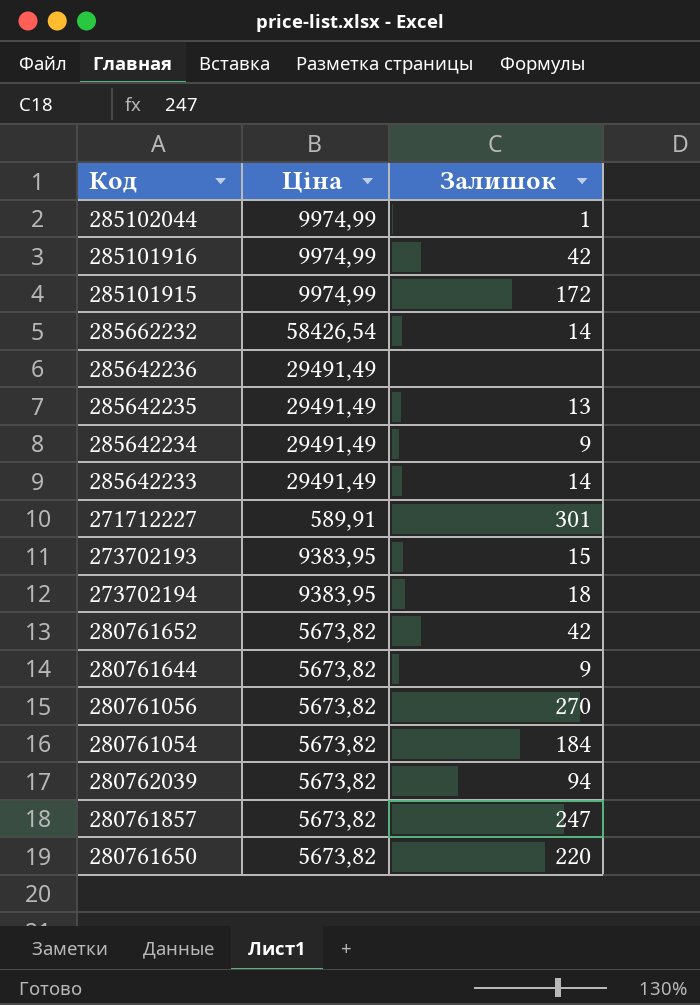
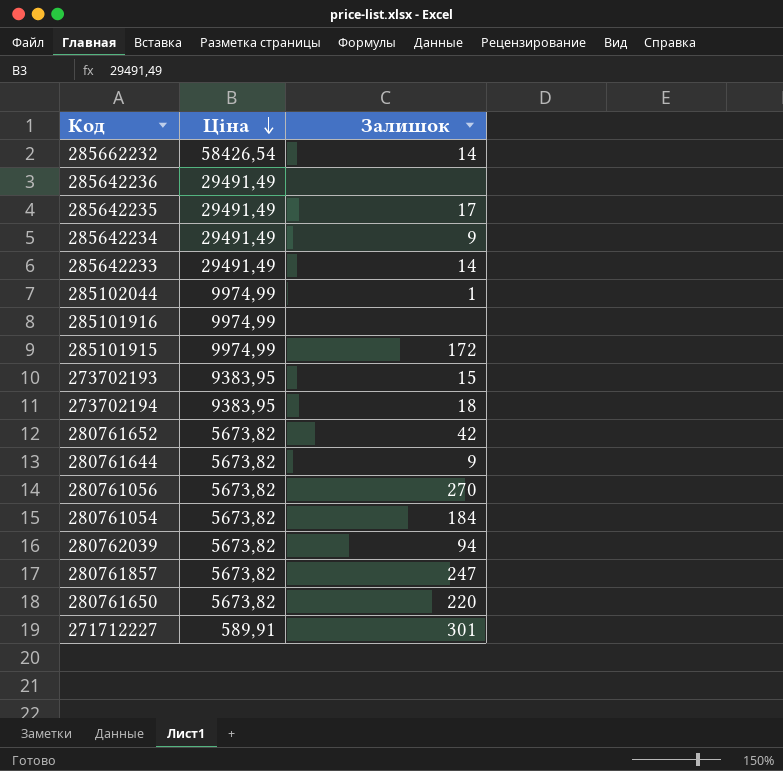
row order: none -> Ціна descending
285642235 | Залишок: 13 -> 17
285101916 | Залишок: 42 -> none

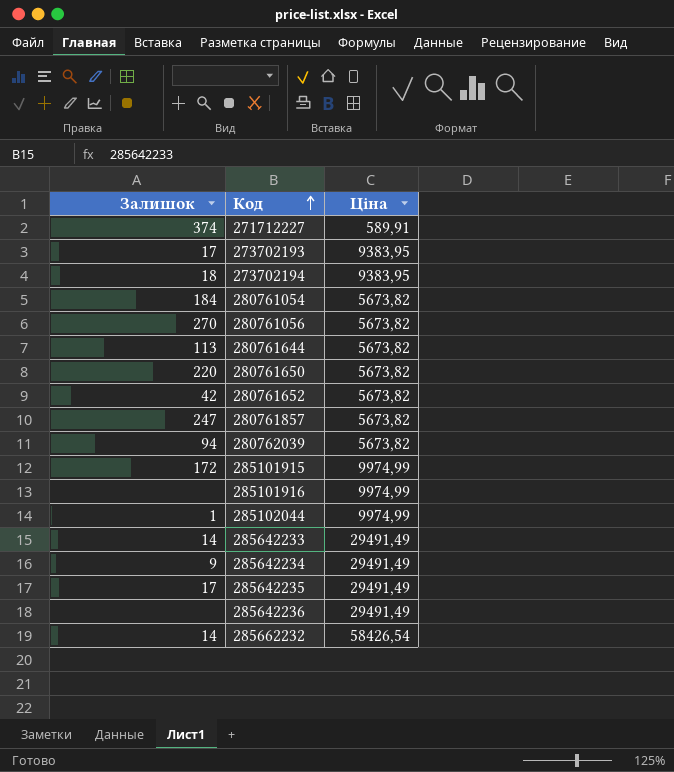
row order: Ціна descending -> Код ascending
column Залишок | position: 3 -> 1
271712227 | Залишок: 301 -> 374
273702193 | Залишок: 15 -> 17
280761644 | Залишок: 9 -> 113

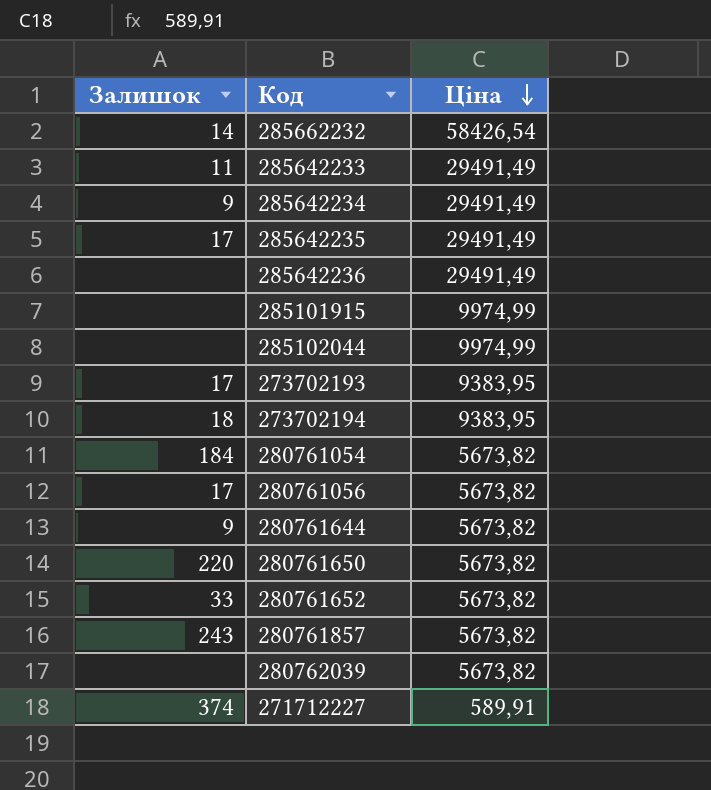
row order: Код ascending -> Ціна descending
row 285101916: none | 9974,99 -> none
285642233 | Залишок: 14 -> 11
285101915 | Залишок: 172 -> none
285102044 | Залишок: 1 -> none
280761056 | Залишок: 270 -> 17
280761644 | Залишок: 113 -> 9
280761652 | Залишок: 42 -> 33
280761857 | Залишок: 247 -> 243
280762039 | Залишок: 94 -> none

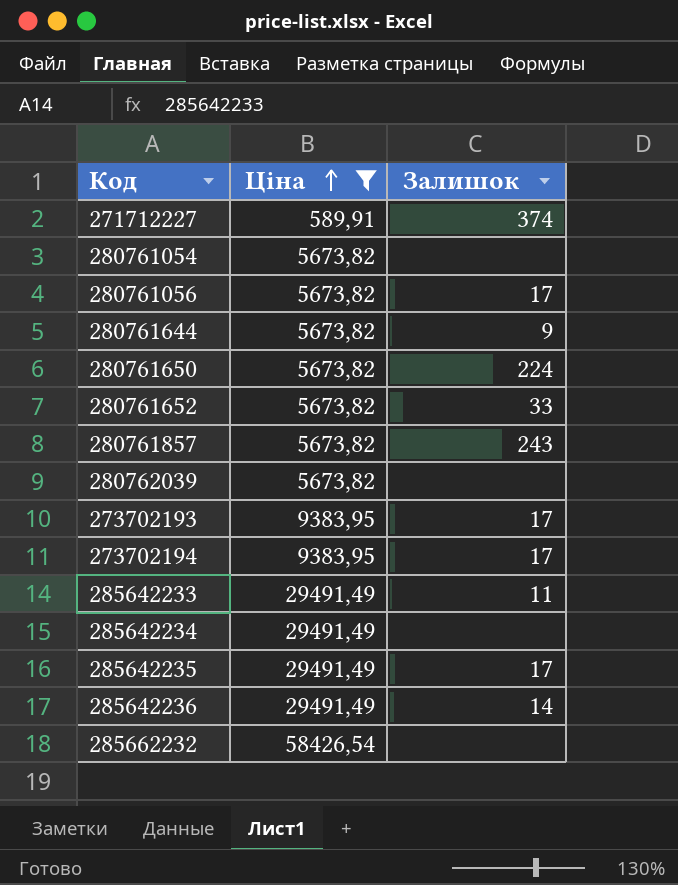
filter: none -> Ціна != 9974,99
row order: Ціна descending -> Ціна ascending
column Залишок | position: 1 -> 3
280761054 | Залишок: 184 -> none
280761650 | Залишок: 220 -> 224
273702194 | Залишок: 18 -> 17
285642234 | Залишок: 9 -> none
285642236 | Залишок: none -> 14
285662232 | Залишок: 14 -> none

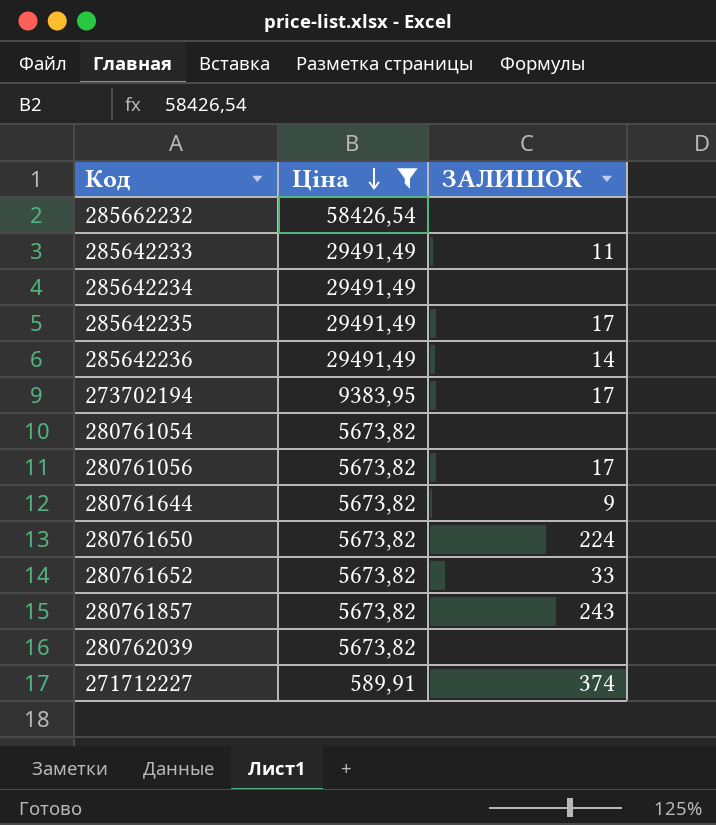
row order: Ціна ascending -> Ціна descending
column name: Залишок -> ЗАЛИШОК
row 273702193: 9383,95 | 17 -> none

